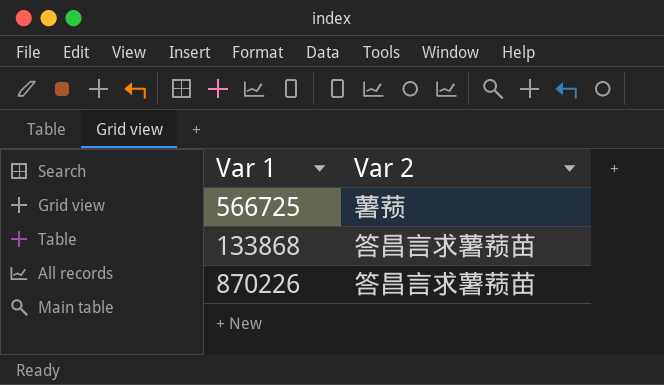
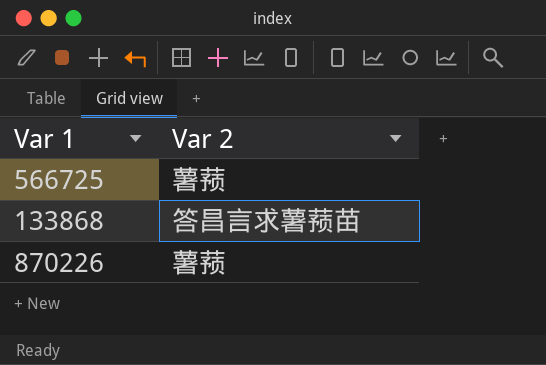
870226 | Var 2: 答昌言求薯蓣苗 -> 薯蓣

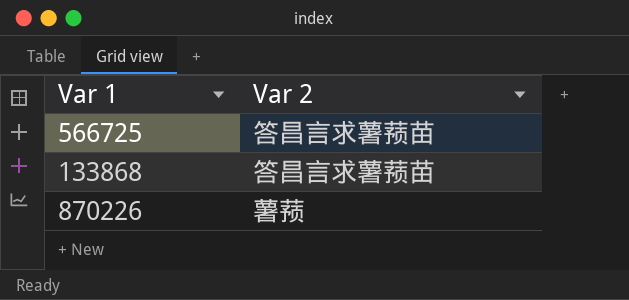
566725 | Var 2: 薯蓣 -> 答昌言求薯蓣苗

